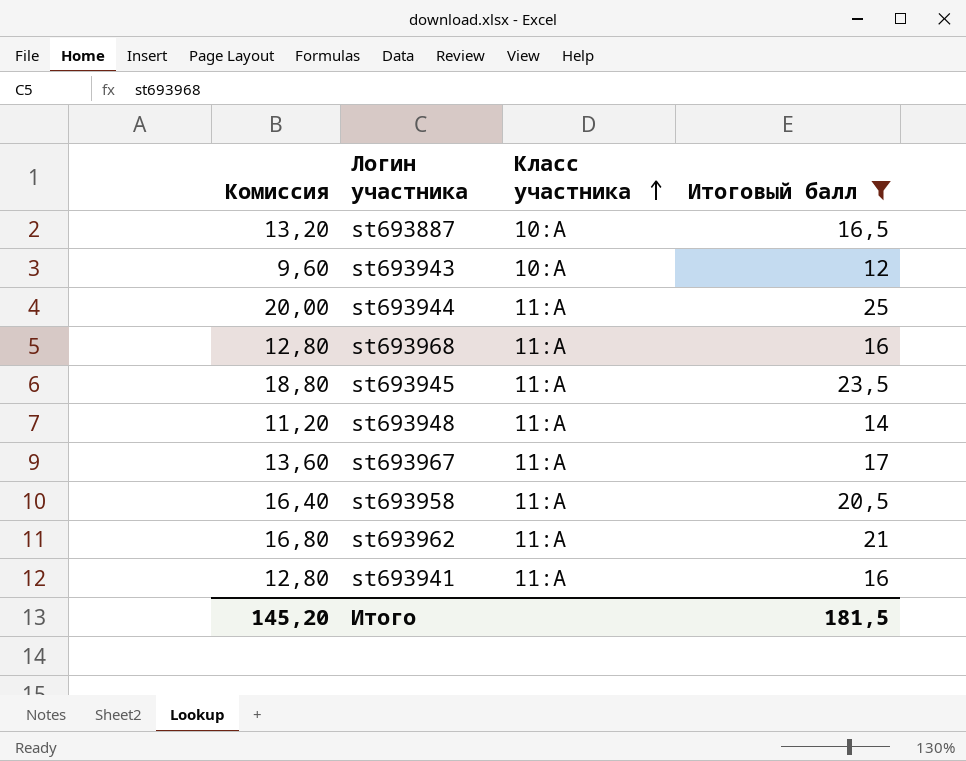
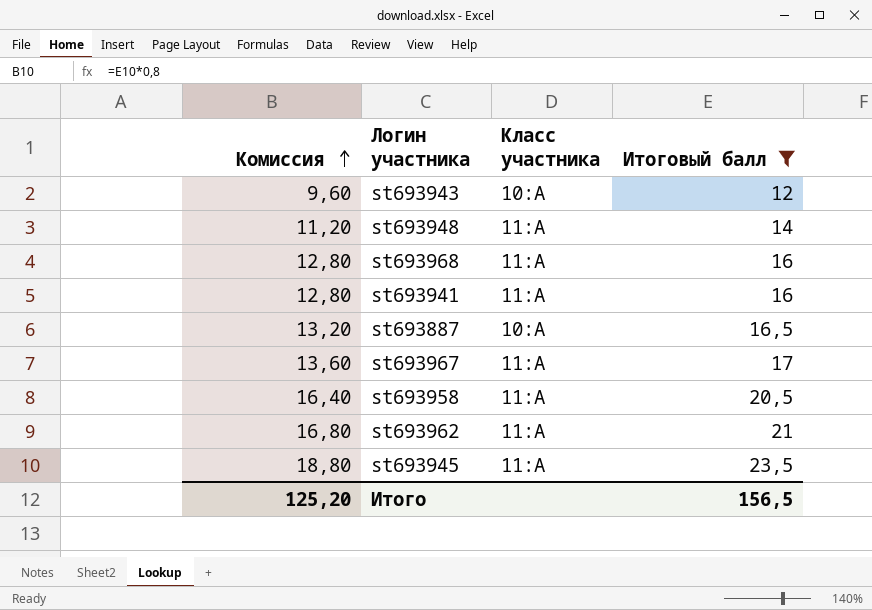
row order: Класс участника ascending -> Комиссия ascending
row st693944: 20,00 | 11:А | 25 -> none
Итого | Комиссия: 145,20 -> 125,20
Итого | Итоговый балл: 181,5 -> 156,5

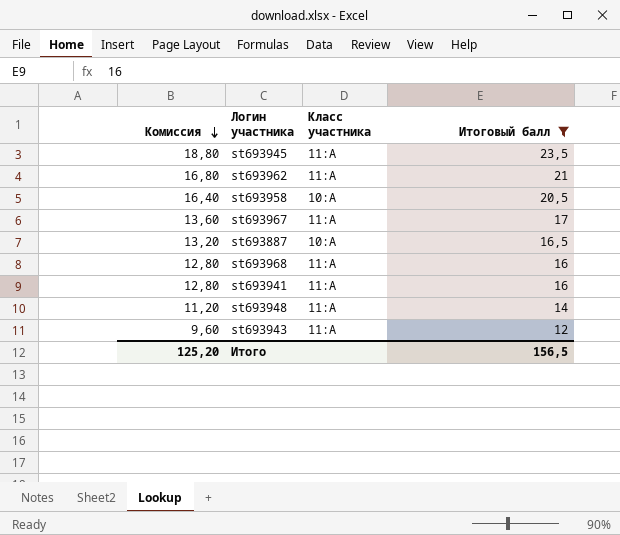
row order: Комиссия ascending -> Комиссия descending
st693958 | Класс участника: 11:А -> 10:А
st693943 | Класс участника: 10:А -> 11:А

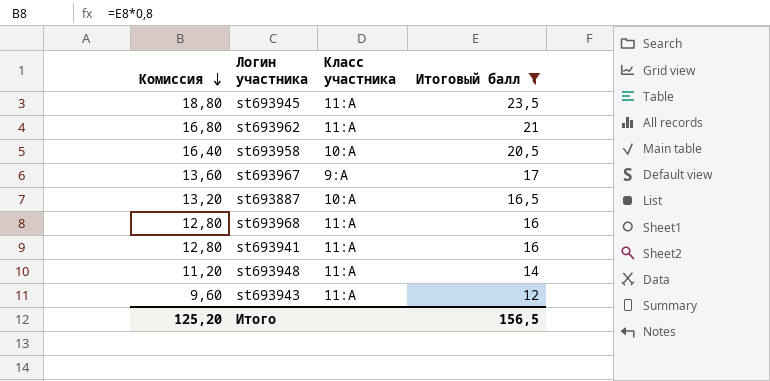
st693967 | Класс участника: 11:А -> 9:А

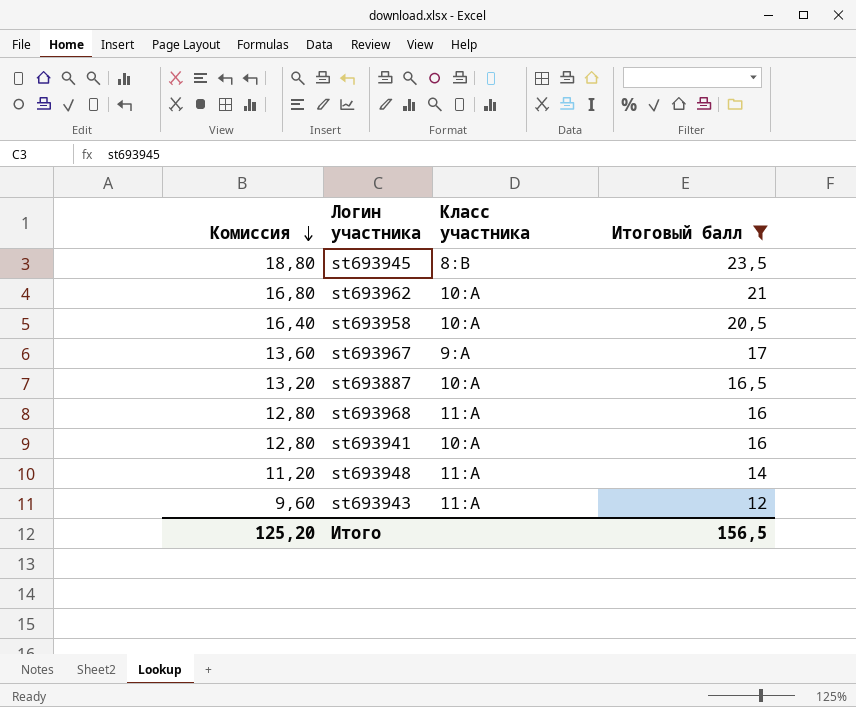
st693945 | Класс участника: 11:А -> 8:В
st693962 | Класс участника: 11:А -> 10:А
st693941 | Класс участника: 11:А -> 10:А

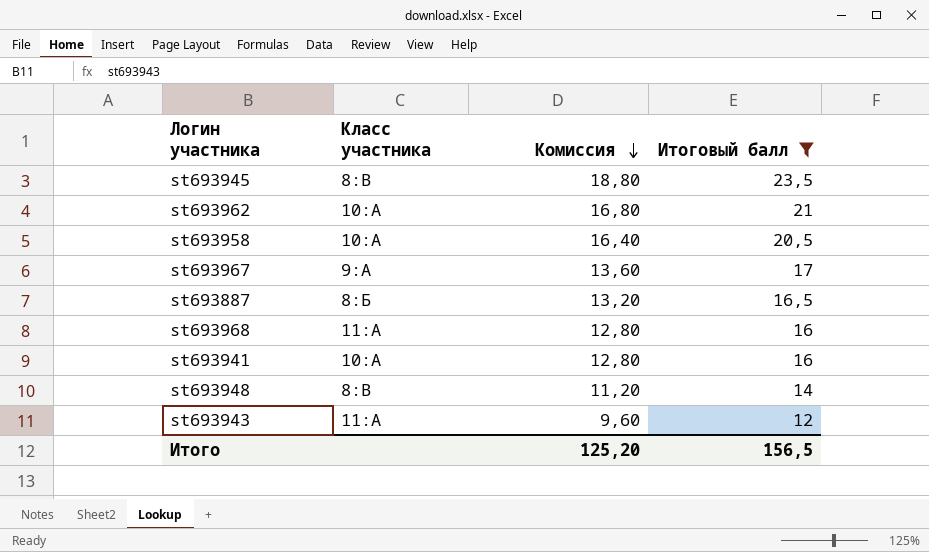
column Комиссия | position: 1 -> 3
st693887 | Класс участника: 10:А -> 8:Б
st693948 | Класс участника: 11:А -> 8:В

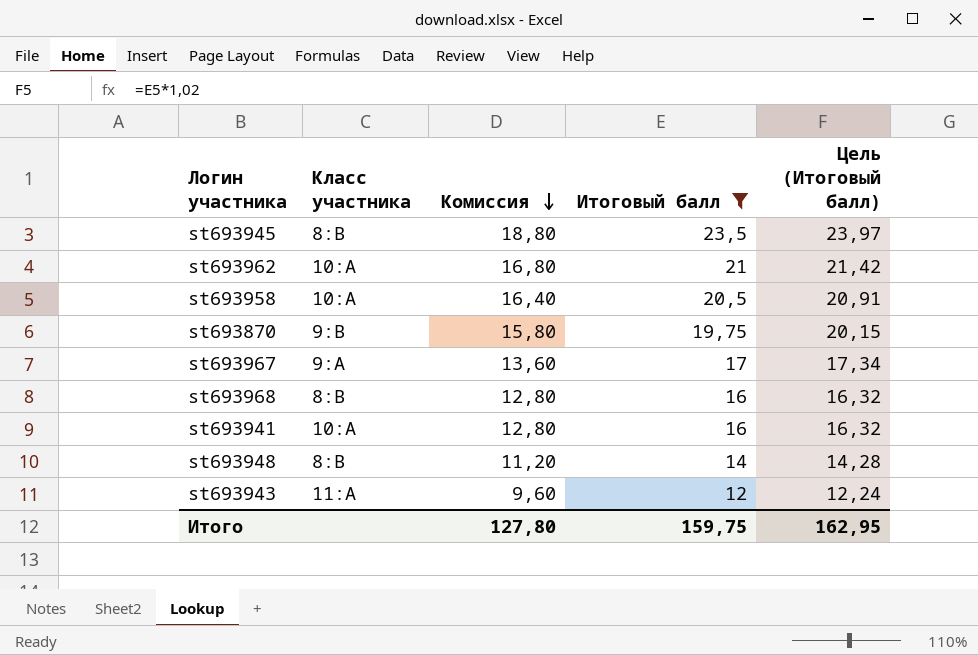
column Цель (Итоговый балл) | formula: none -> [Итоговый балл] * 1,02
row st693887: 8:Б | 13,20 | 16,5 -> none
row st693870: none -> 9:В | 15,80 | 19,75 | 20,15
st693968 | Класс участника: 11:А -> 8:В
Итого | Комиссия: 125,20 -> 127,80
Итого | Итоговый балл: 156,5 -> 159,75

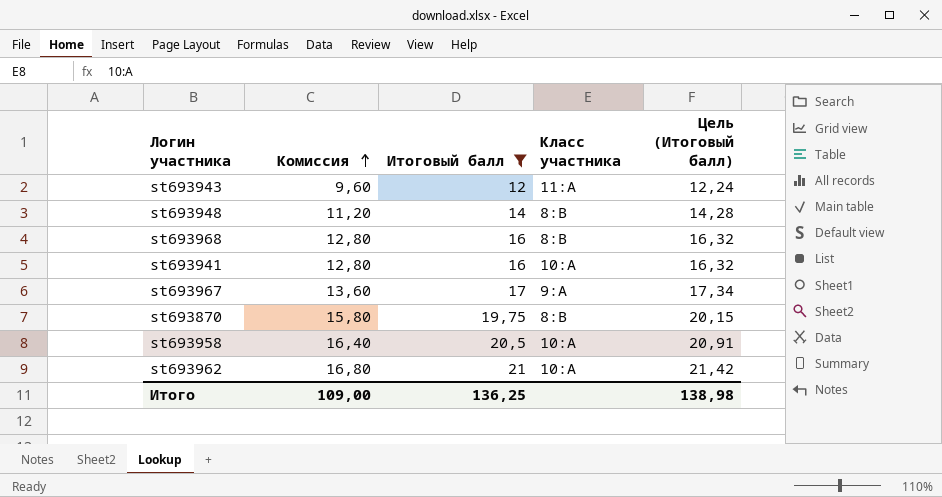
row order: Комиссия descending -> Комиссия ascending
column Класс участника | position: 2 -> 4
row st693945: 8:В | 18,80 | 23,5 | 23,97 -> none
st693870 | Класс участника: 9:В -> 8:В
Итого | Комиссия: 127,80 -> 109,00
Итого | Итоговый балл: 159,75 -> 136,25
Итого | Цель (Итоговый балл): 162,95 -> 138,98

